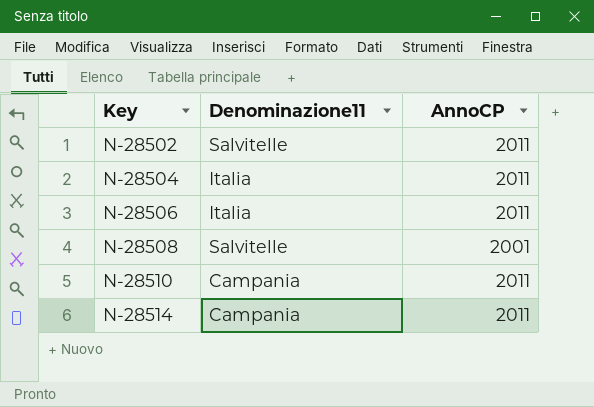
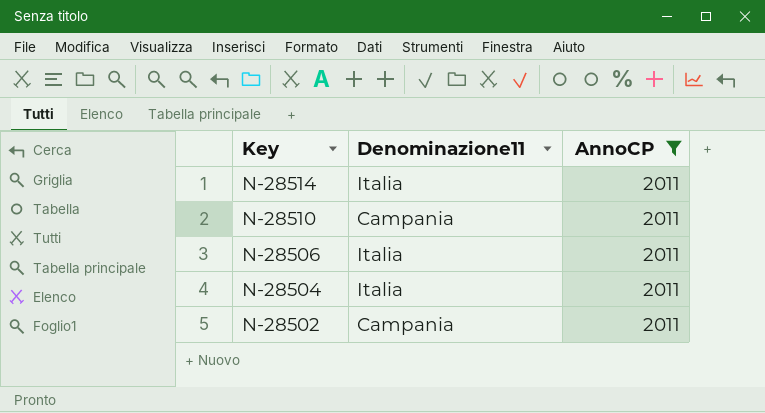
filter: none -> AnnoCP = 2011
row order: Key ascending -> Key descending
N-28514 | Denominazione11: Campania -> Italia
N-28502 | Denominazione11: Salvitelle -> Campania

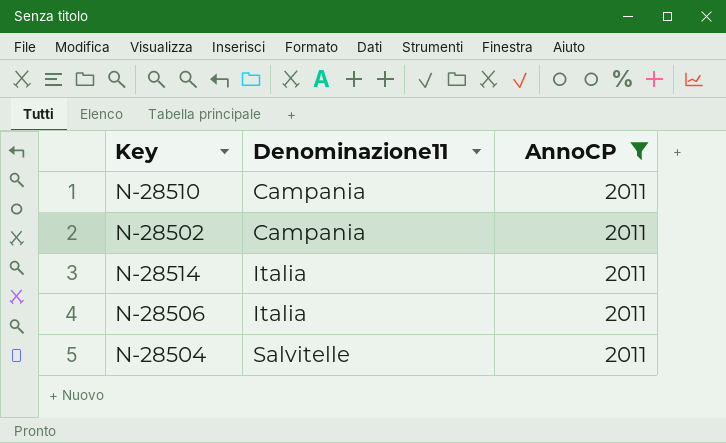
row order: Key descending -> Denominazione11 ascending
N-28504 | Denominazione11: Italia -> Salvitelle

